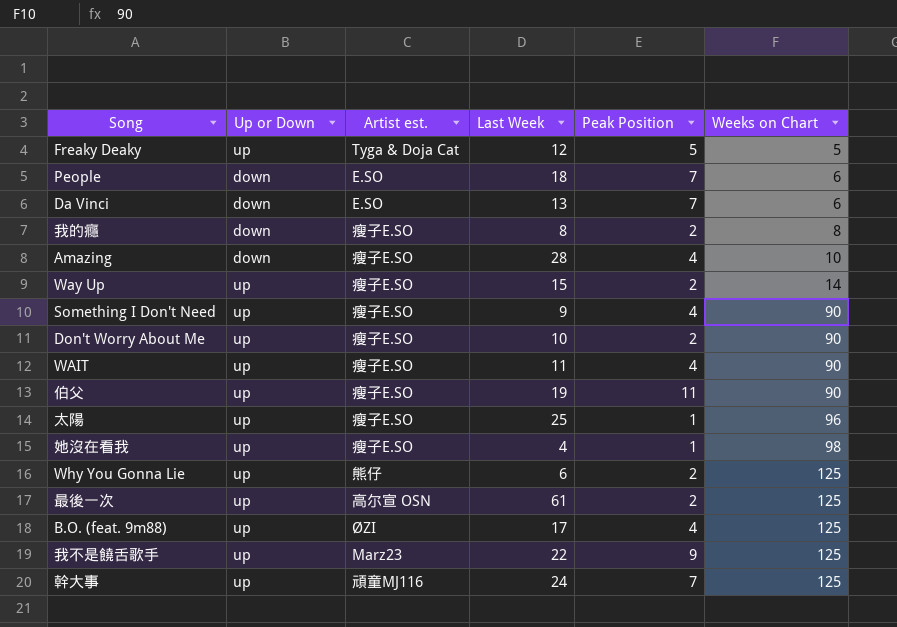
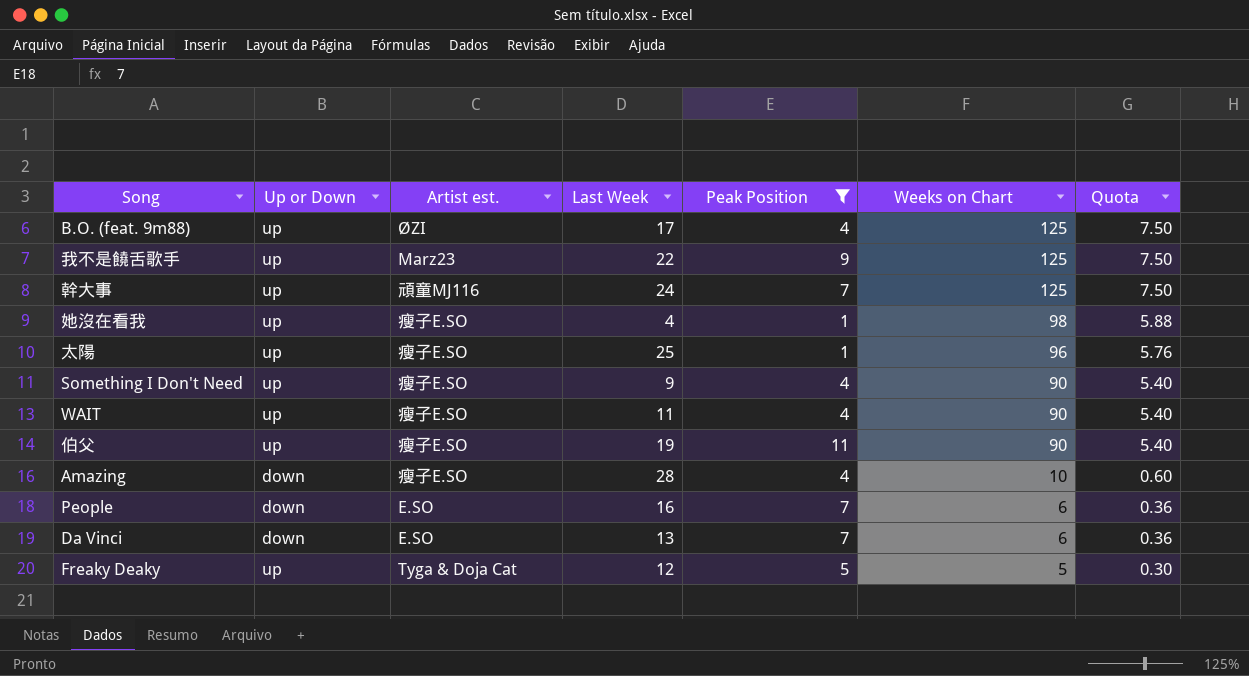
filter: none -> Peak Position != 2
row order: Weeks on Chart ascending -> Weeks on Chart descending
column Quota | formula: none -> [Weeks on Chart] * 0.06
People | Last Week: 18 -> 16

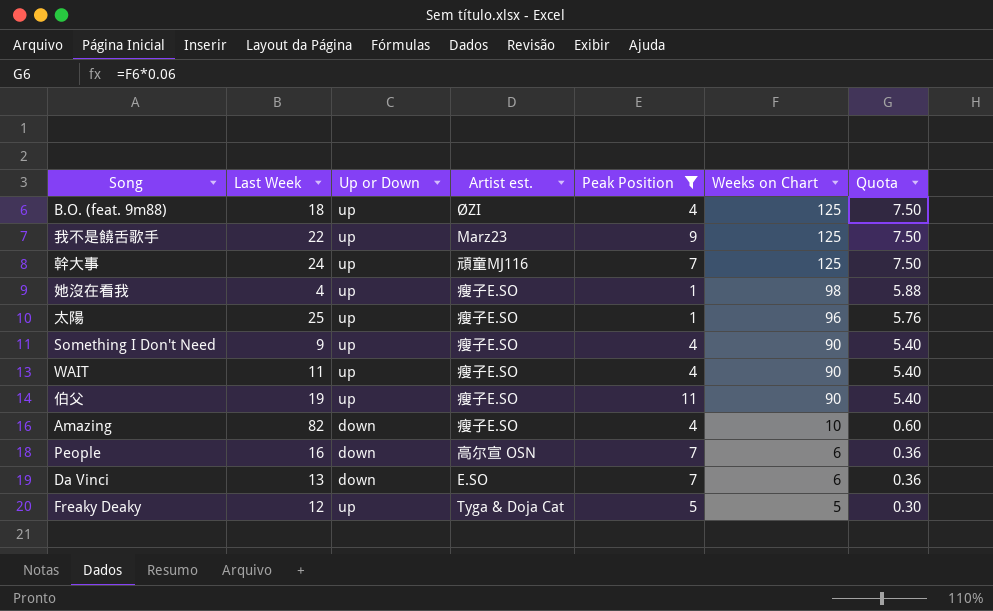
column Last Week | position: 4 -> 2
B.O. (feat. 9m88) | Last Week: 17 -> 18
Amazing | Last Week: 28 -> 82
People | Artist est.: E.SO -> 高尔宣 OSN

